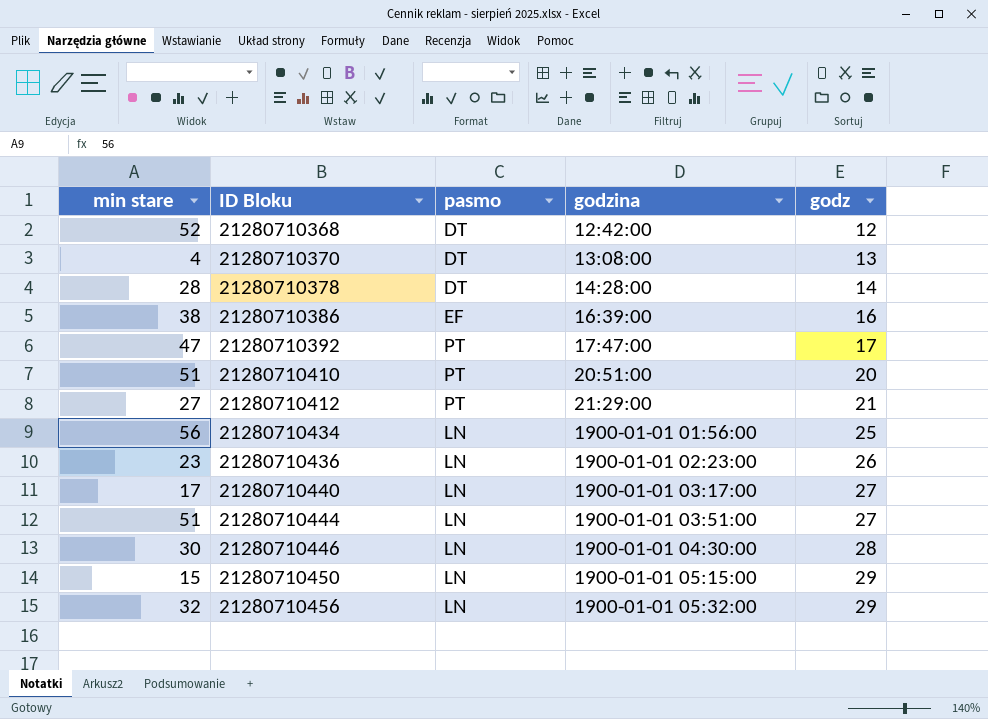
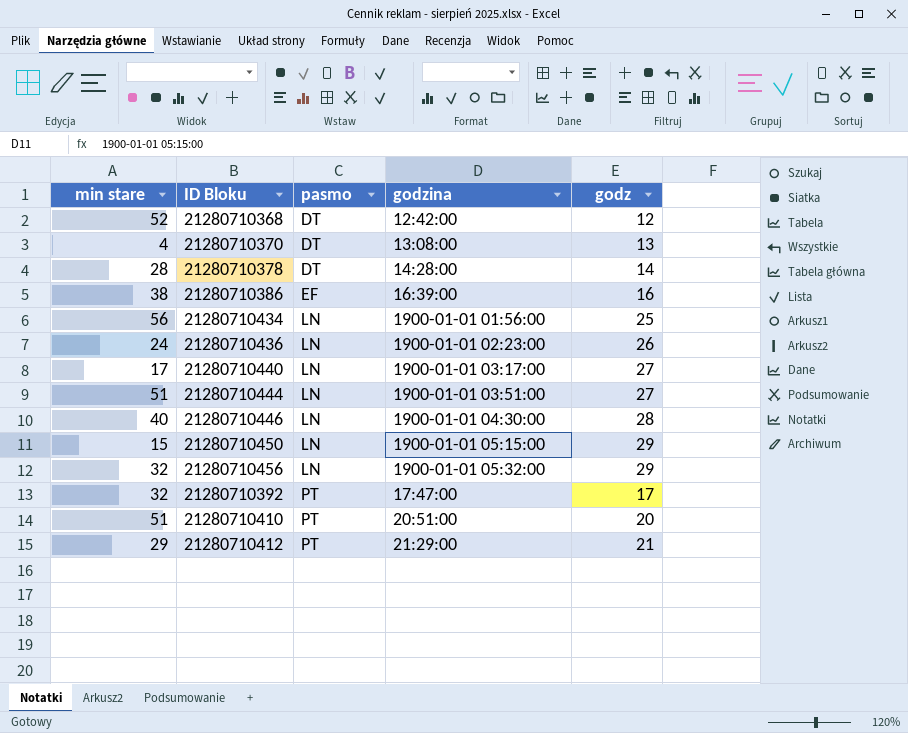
row order: ID Bloku ascending -> pasmo ascending
21280710436 | min stare: 23 -> 24
21280710446 | min stare: 30 -> 40
21280710392 | min stare: 47 -> 32
21280710412 | min stare: 27 -> 29

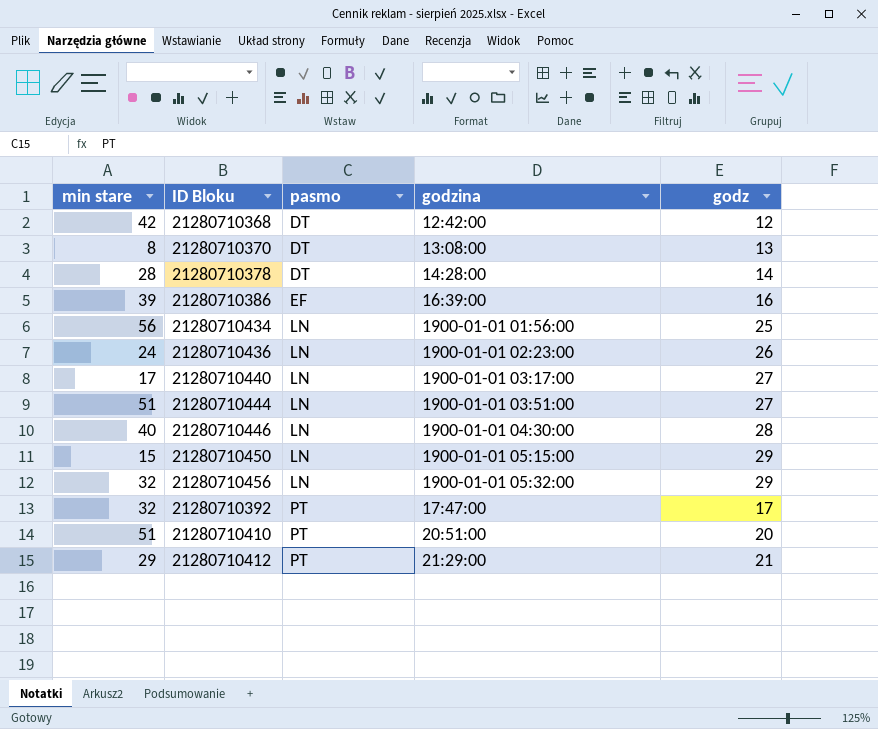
21280710368 | min stare: 52 -> 42
21280710370 | min stare: 4 -> 8
21280710386 | min stare: 38 -> 39

